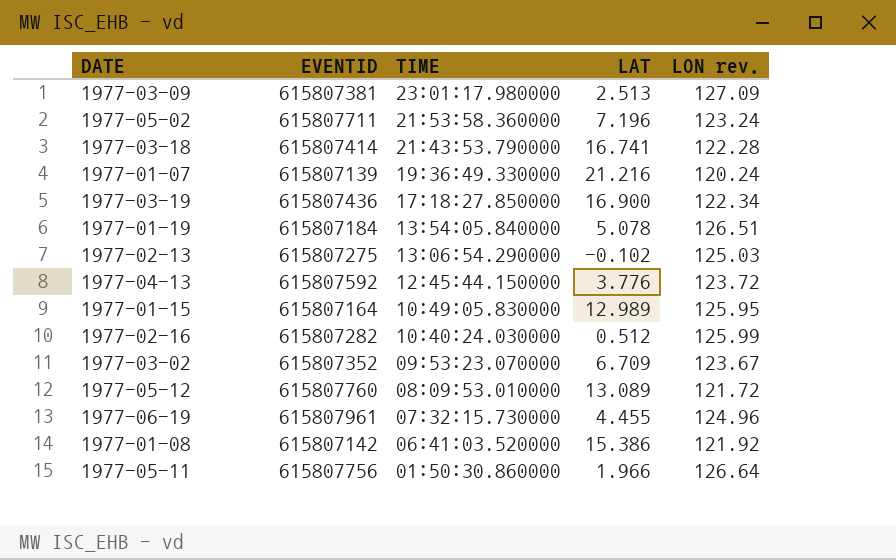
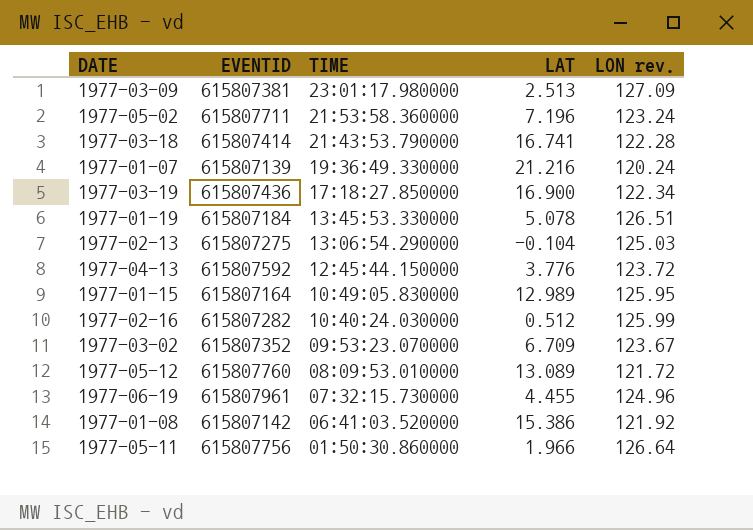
1977-01-19 | TIME: 13:54:05.840000 -> 13:45:53.330000
1977-02-13 | LAT: -0.102 -> -0.104

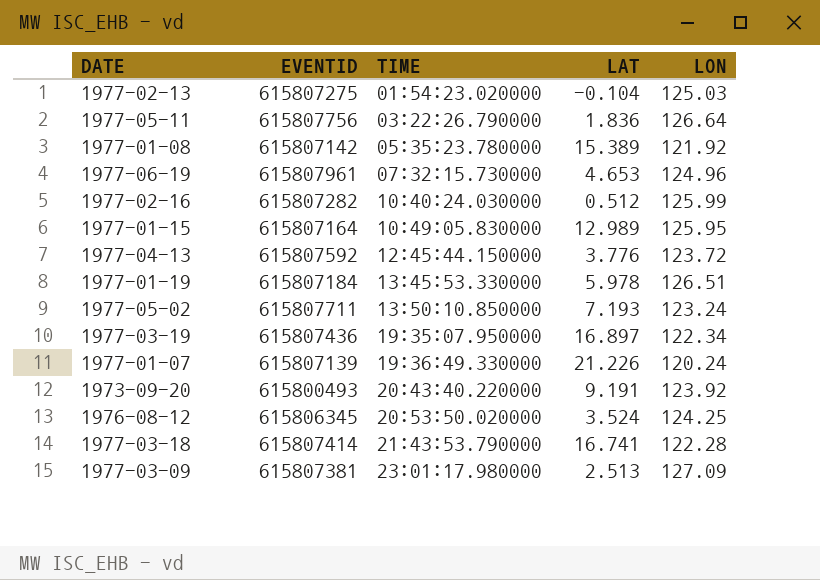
row order: TIME descending -> TIME ascending
column name: LON rev. -> LON
row 1977-03-02: 615807352 | 09:53:23.070000 | 6.709 | 123.67 -> none
row 1977-05-12: 615807760 | 08:09:53.010000 | 13.089 | 121.72 -> none
1977-02-13 | TIME: 13:06:54.290000 -> 01:54:23.020000
1977-05-11 | TIME: 01:50:30.860000 -> 03:22:26.790000
1977-05-11 | LAT: 1.966 -> 1.836
1977-01-08 | TIME: 06:41:03.520000 -> 05:35:23.780000
1977-01-08 | LAT: 15.386 -> 15.389
1977-06-19 | LAT: 4.455 -> 4.653
1977-01-19 | LAT: 5.078 -> 5.978
1977-05-02 | TIME: 21:53:58.360000 -> 13:50:10.850000
1977-05-02 | LAT: 7.196 -> 7.193
1977-03-19 | TIME: 17:18:27.850000 -> 19:35:07.950000
1977-03-19 | LAT: 16.900 -> 16.897
1977-01-07 | LAT: 21.216 -> 21.226
row 1973-09-20: none -> 615800493 | 20:43:40.220000 | 9.191 | 123.92
row 1976-08-12: none -> 615806345 | 20:53:50.020000 | 3.524 | 124.25

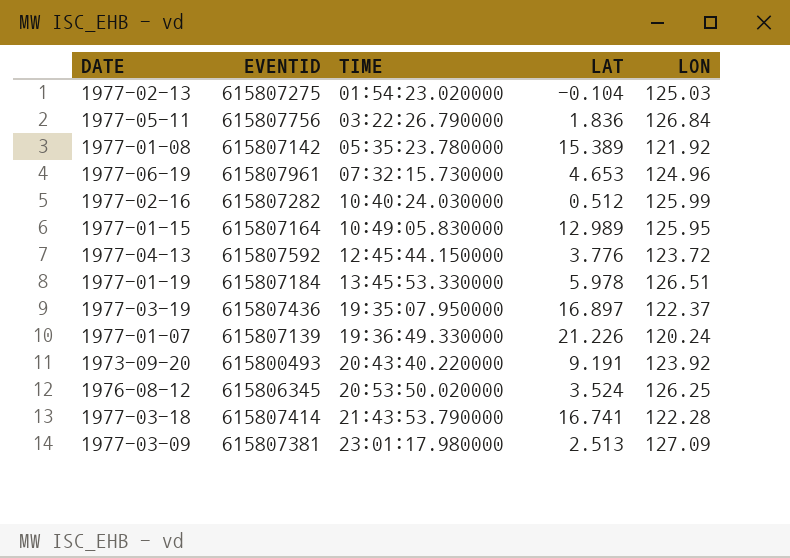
row 1977-05-02: 615807711 | 13:50:10.850000 | 7.193 | 123.24 -> none
1977-05-11 | LON: 126.64 -> 126.84
1977-03-19 | LON: 122.34 -> 122.37
1976-08-12 | LON: 124.25 -> 126.25

